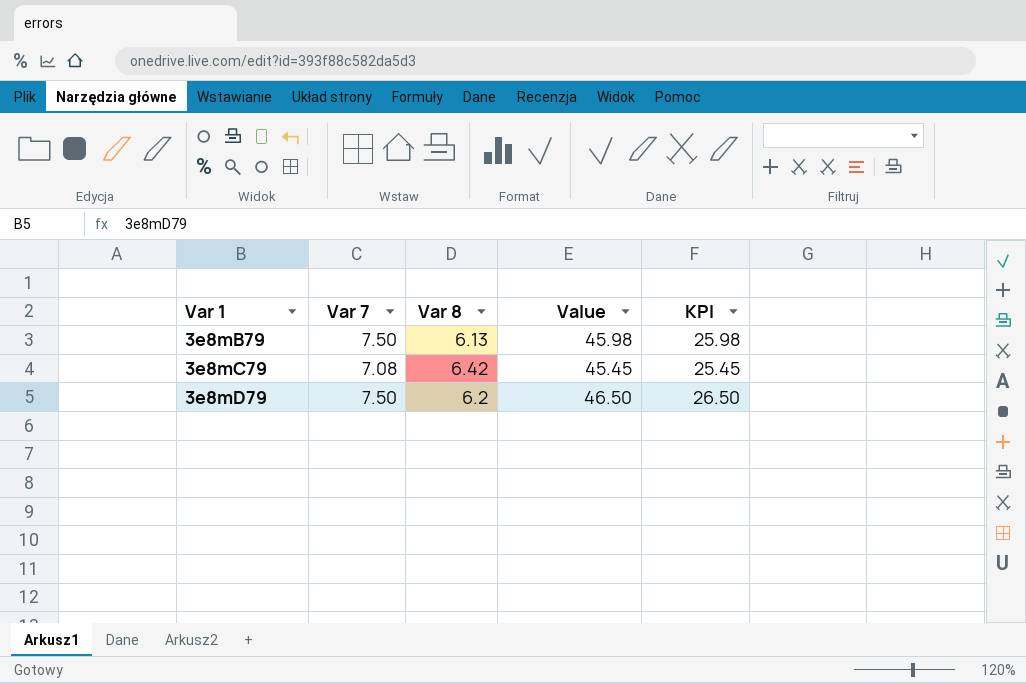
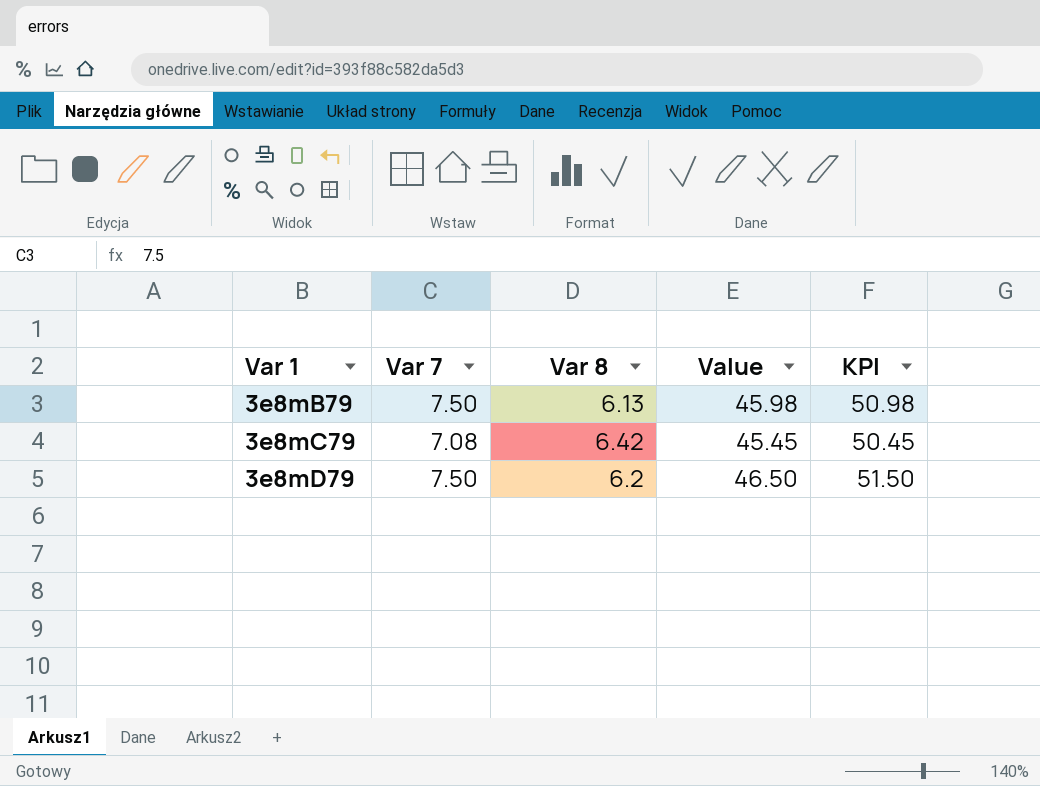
column KPI | formula: [Value] - 20 -> [Value] + 5

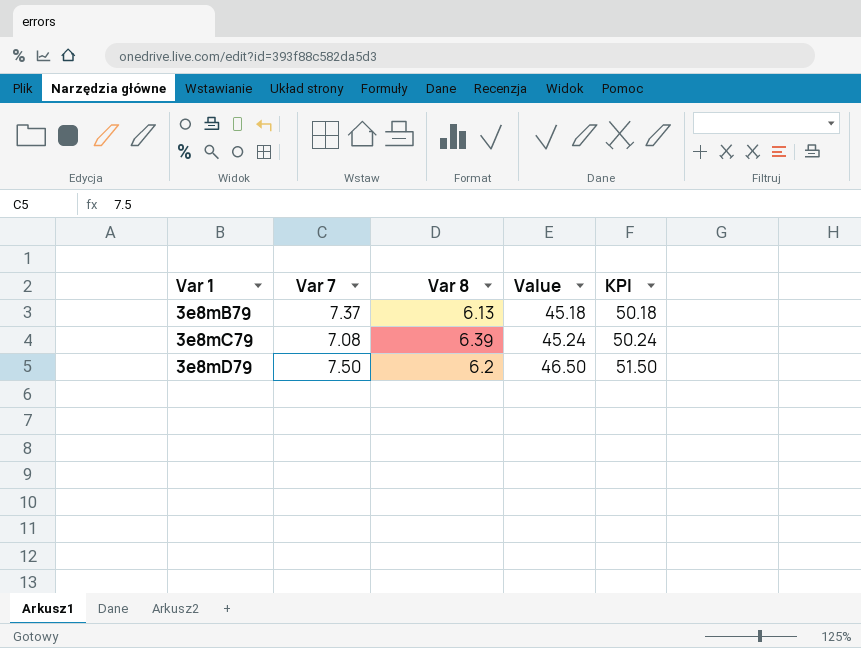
3e8mB79 | Var 7: 7.50 -> 7.37
3e8mB79 | Value: 45.98 -> 45.18
3e8mB79 | KPI: 50.98 -> 50.18
3e8mC79 | Var 8: 6.42 -> 6.39
3e8mC79 | Value: 45.45 -> 45.24
3e8mC79 | KPI: 50.45 -> 50.24

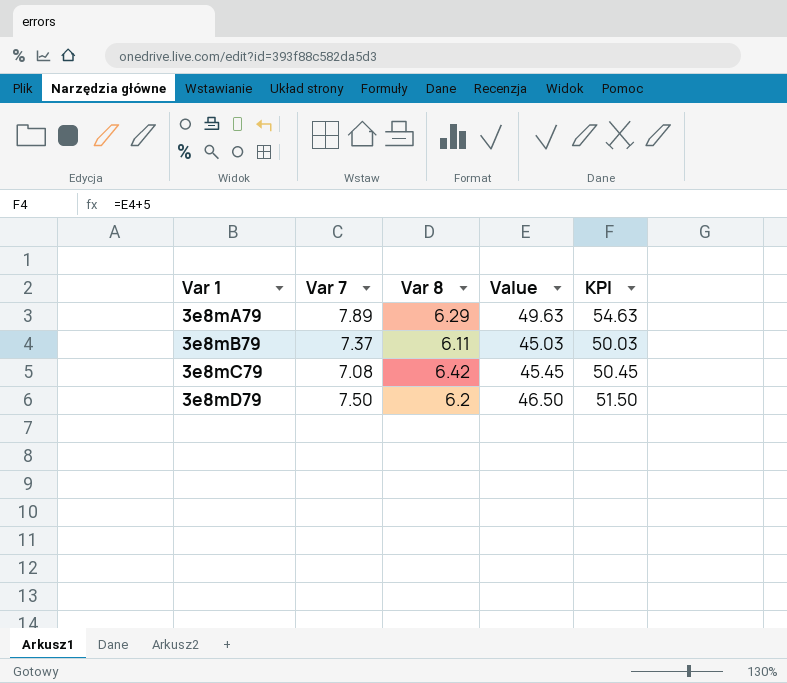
row 3e8mA79: none -> 7.89 | 6.29 | 49.63 | 54.63
3e8mB79 | Var 8: 6.13 -> 6.11
3e8mB79 | Value: 45.18 -> 45.03
3e8mB79 | KPI: 50.18 -> 50.03
3e8mC79 | Var 8: 6.39 -> 6.42
3e8mC79 | Value: 45.24 -> 45.45
3e8mC79 | KPI: 50.24 -> 50.45

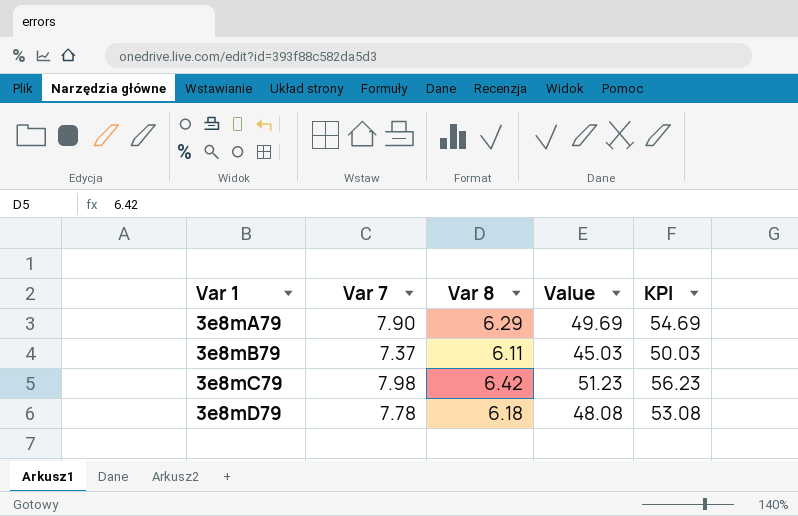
3e8mA79 | Var 7: 7.89 -> 7.90
3e8mA79 | Value: 49.63 -> 49.69
3e8mA79 | KPI: 54.63 -> 54.69
3e8mC79 | Var 7: 7.08 -> 7.98
3e8mC79 | Value: 45.45 -> 51.23
3e8mC79 | KPI: 50.45 -> 56.23
3e8mD79 | Var 7: 7.50 -> 7.78
3e8mD79 | Var 8: 6.2 -> 6.18
3e8mD79 | Value: 46.50 -> 48.08
3e8mD79 | KPI: 51.50 -> 53.08

